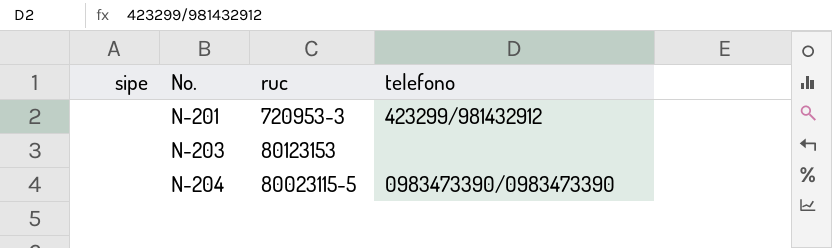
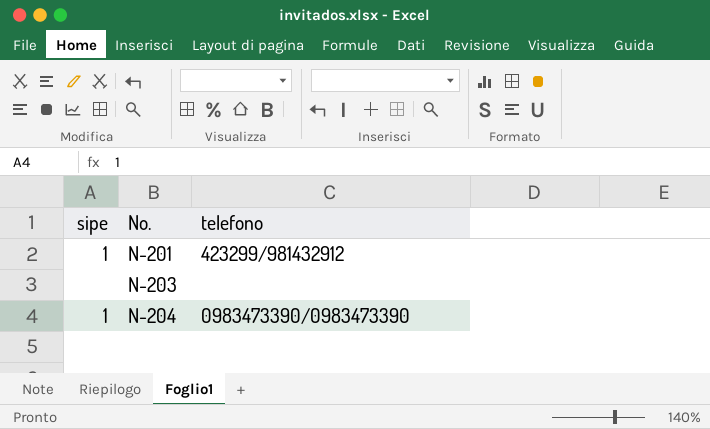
column ruc | position: 3 -> none
N-201 | sipe: none -> 1
N-204 | sipe: none -> 1

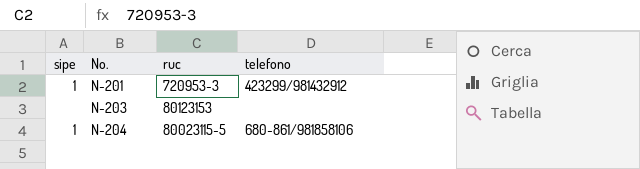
column ruc | position: none -> 3
N-204 | telefono: 0983473390/0983473390 -> 680-861/981858106

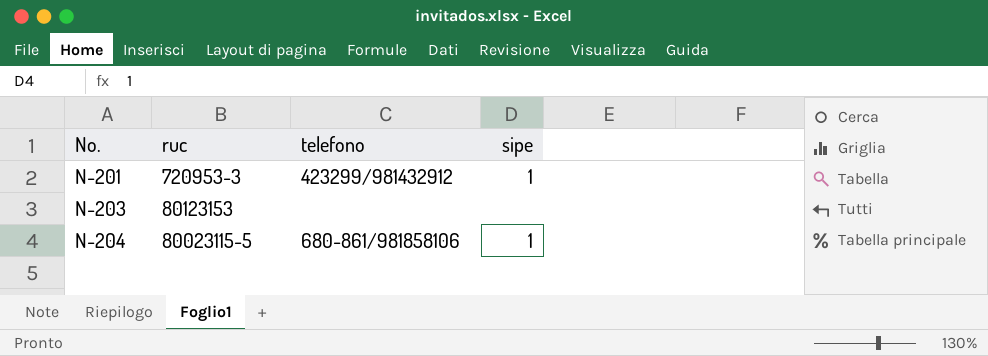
column sipe | position: 1 -> 4

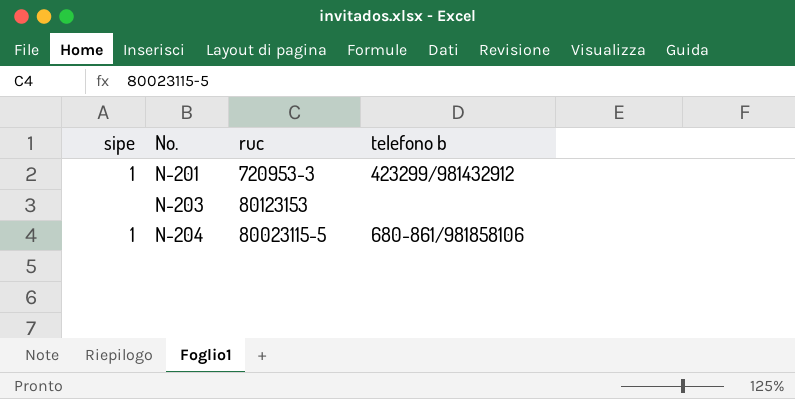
column sipe | position: 4 -> 1
column name: telefono -> telefono b

